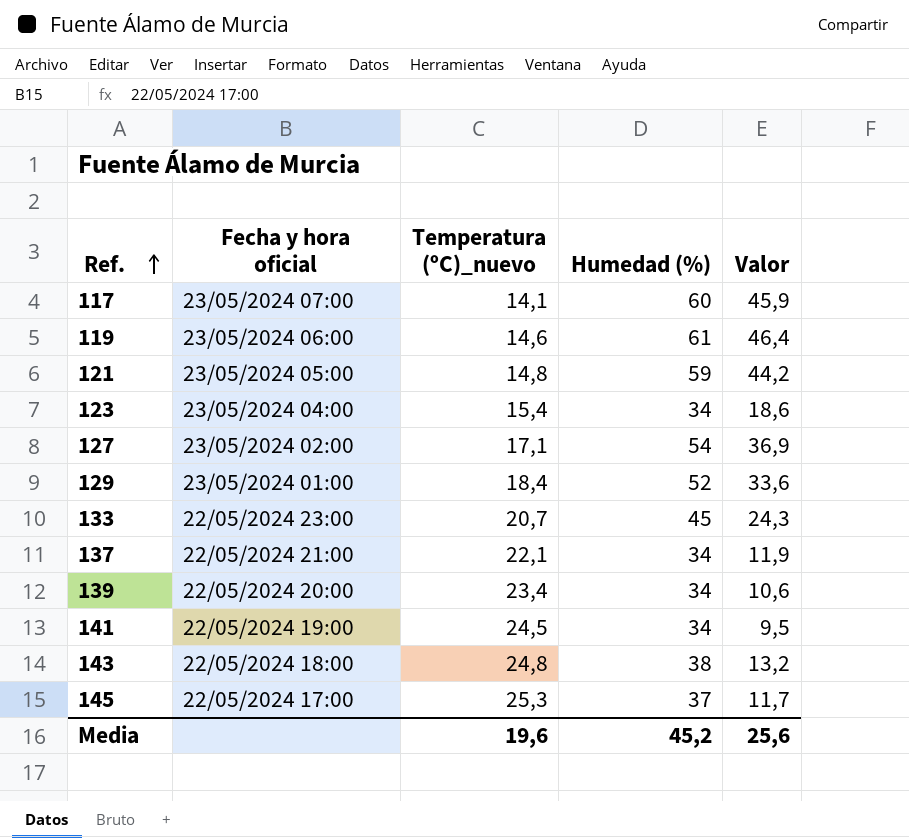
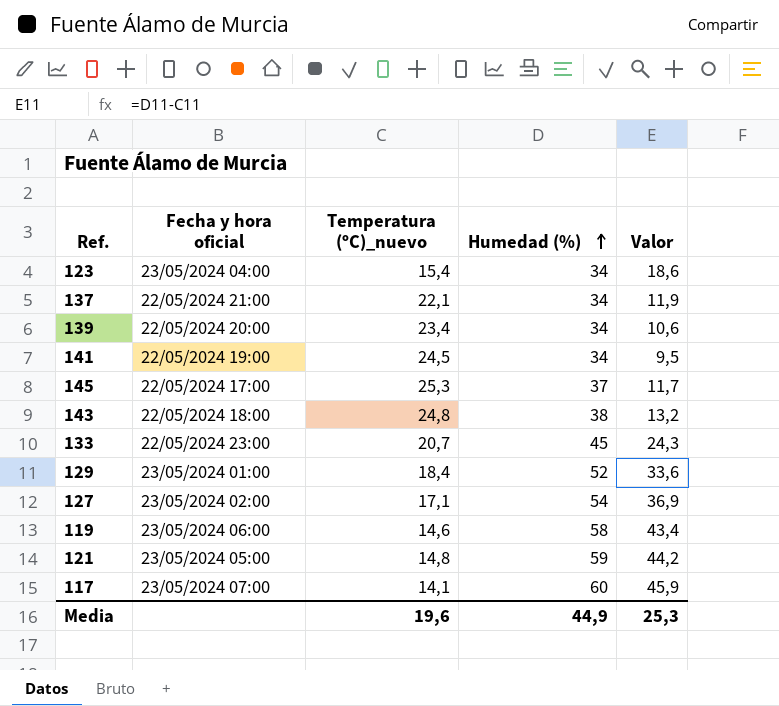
row order: Ref. ascending -> Humedad (%) ascending
119 | Humedad (%): 61 -> 58
119 | Valor: 46,4 -> 43,4
Media | Humedad (%): 45,2 -> 44,9
Media | Valor: 25,6 -> 25,3

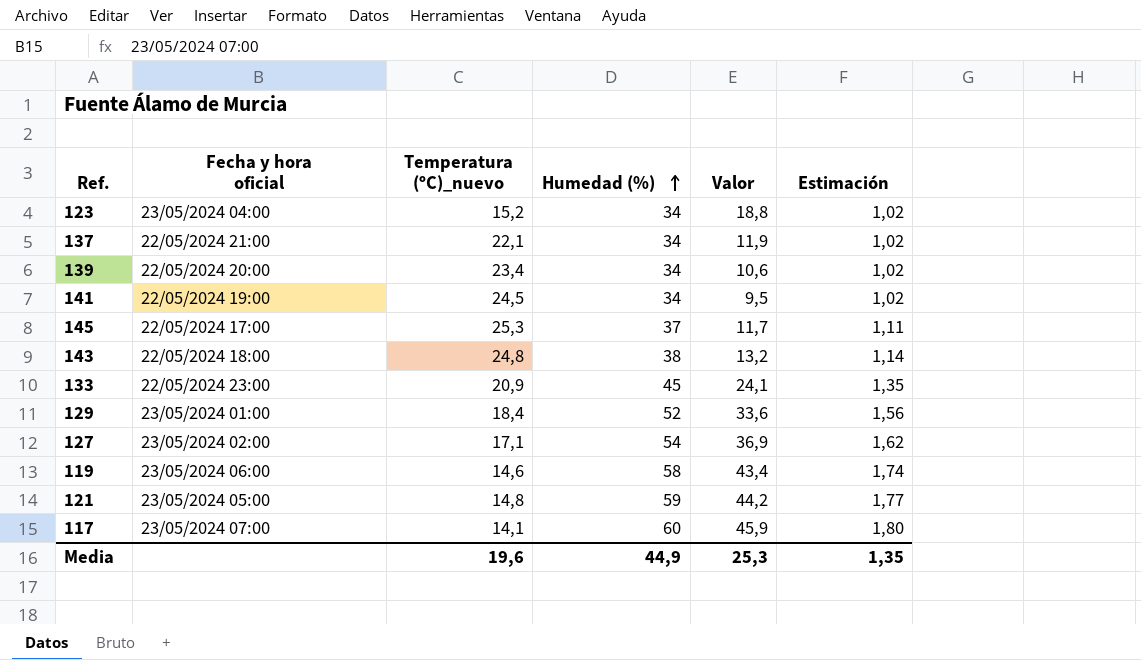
column Estimación | formula: none -> [Humedad (%)] * 0,03
123 | Temperatura (ºC)_nuevo: 15,4 -> 15,2
123 | Valor: 18,6 -> 18,8
133 | Temperatura (ºC)_nuevo: 20,7 -> 20,9
133 | Valor: 24,3 -> 24,1

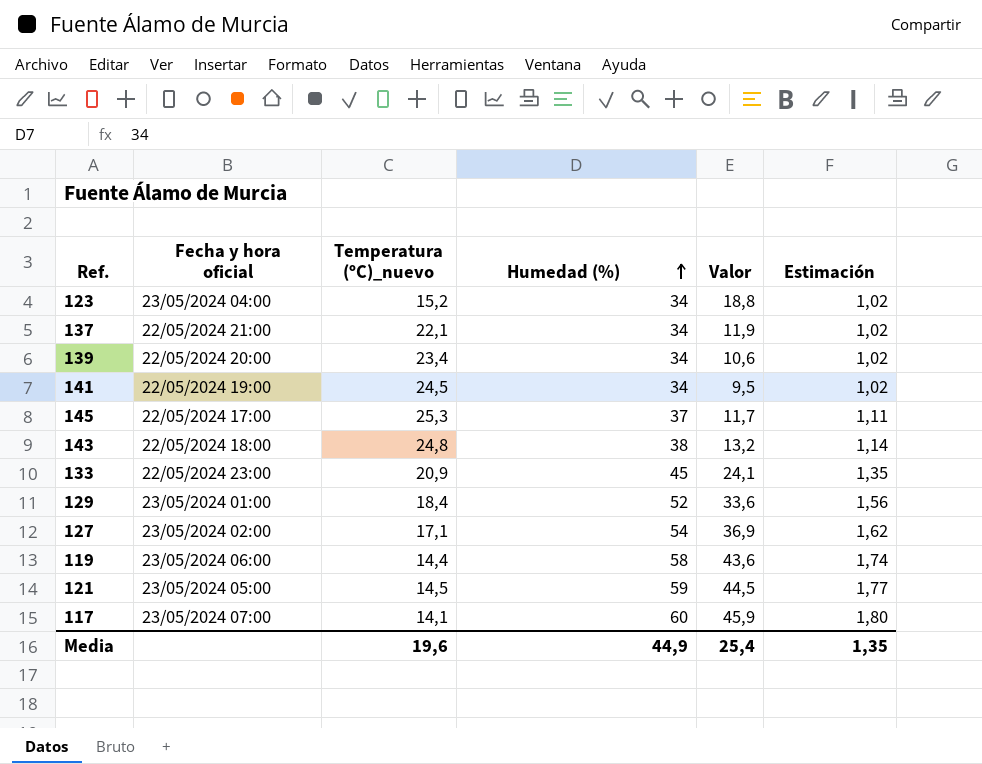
119 | Temperatura (ºC)_nuevo: 14,6 -> 14,4
119 | Valor: 43,4 -> 43,6
121 | Temperatura (ºC)_nuevo: 14,8 -> 14,5
121 | Valor: 44,2 -> 44,5
Media | Valor: 25,3 -> 25,4

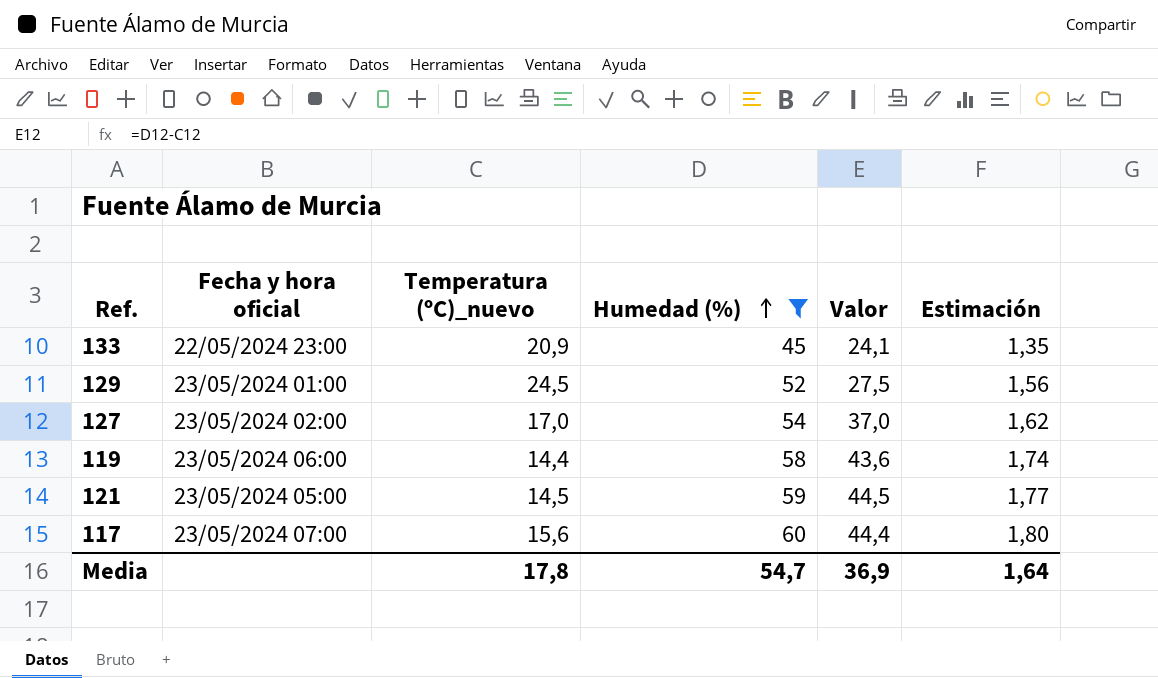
filter: none -> Humedad (%) >= 45
129 | Temperatura (ºC)_nuevo: 18,4 -> 24,5
129 | Valor: 33,6 -> 27,5
127 | Temperatura (ºC)_nuevo: 17,1 -> 17,0
127 | Valor: 36,9 -> 37,0
117 | Temperatura (ºC)_nuevo: 14,1 -> 15,6
117 | Valor: 45,9 -> 44,4
Media | Temperatura (ºC)_nuevo: 19,6 -> 17,8
Media | Humedad (%): 44,9 -> 54,7
Media | Valor: 25,4 -> 36,9
Media | Estimación: 1,35 -> 1,64

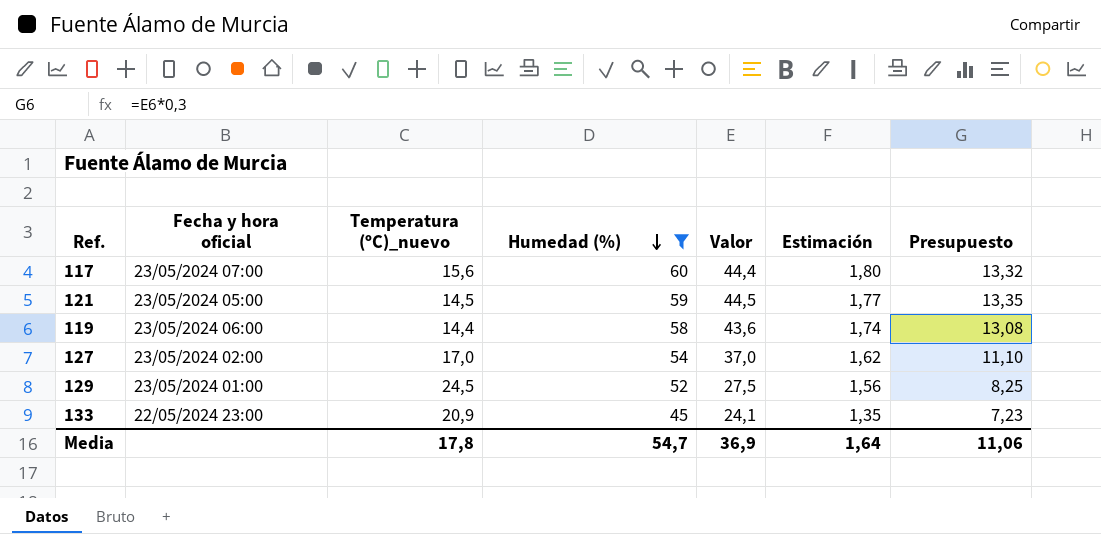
row order: Humedad (%) ascending -> Humedad (%) descending
column Presupuesto | formula: none -> [Valor] * 0,3

